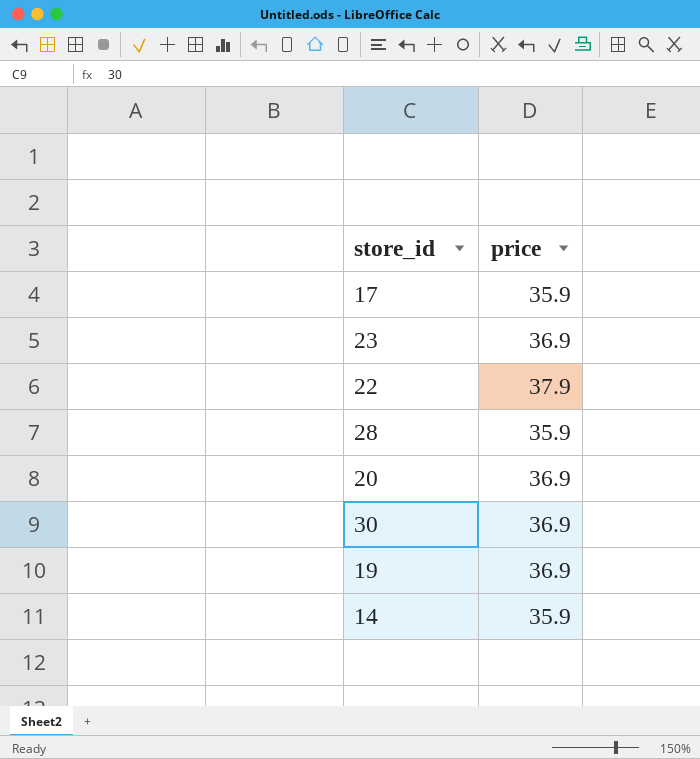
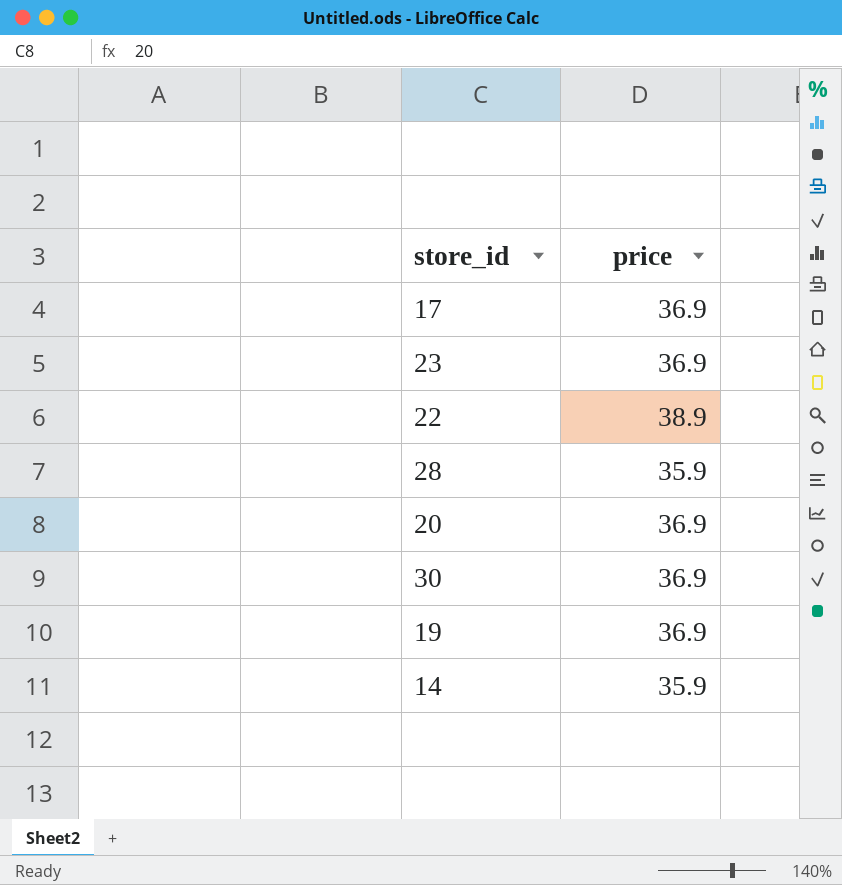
17 | price: 35.9 -> 36.9
22 | price: 37.9 -> 38.9

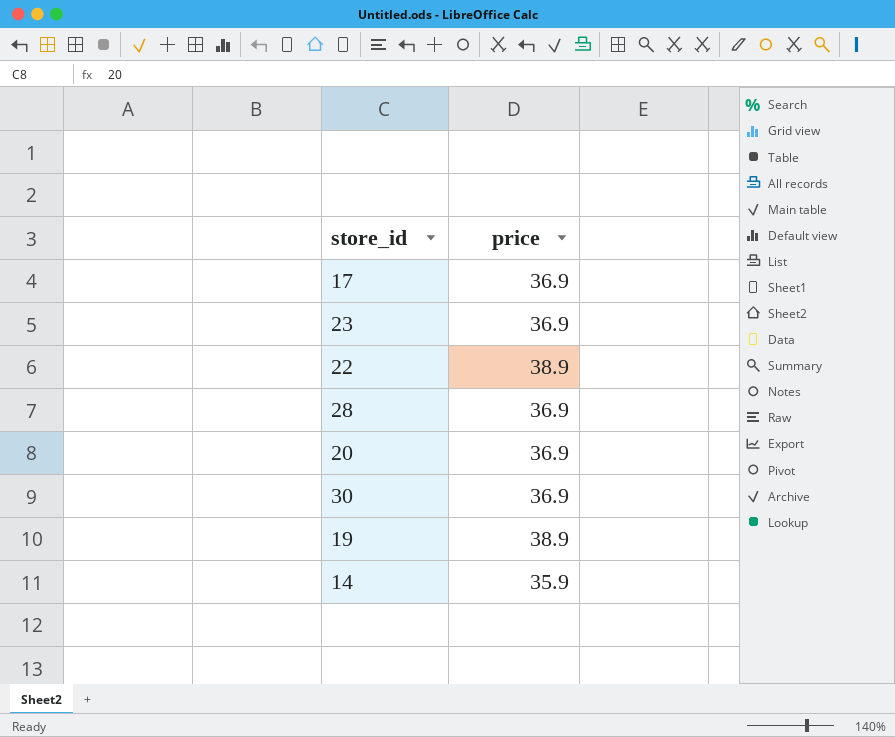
28 | price: 35.9 -> 36.9
19 | price: 36.9 -> 38.9

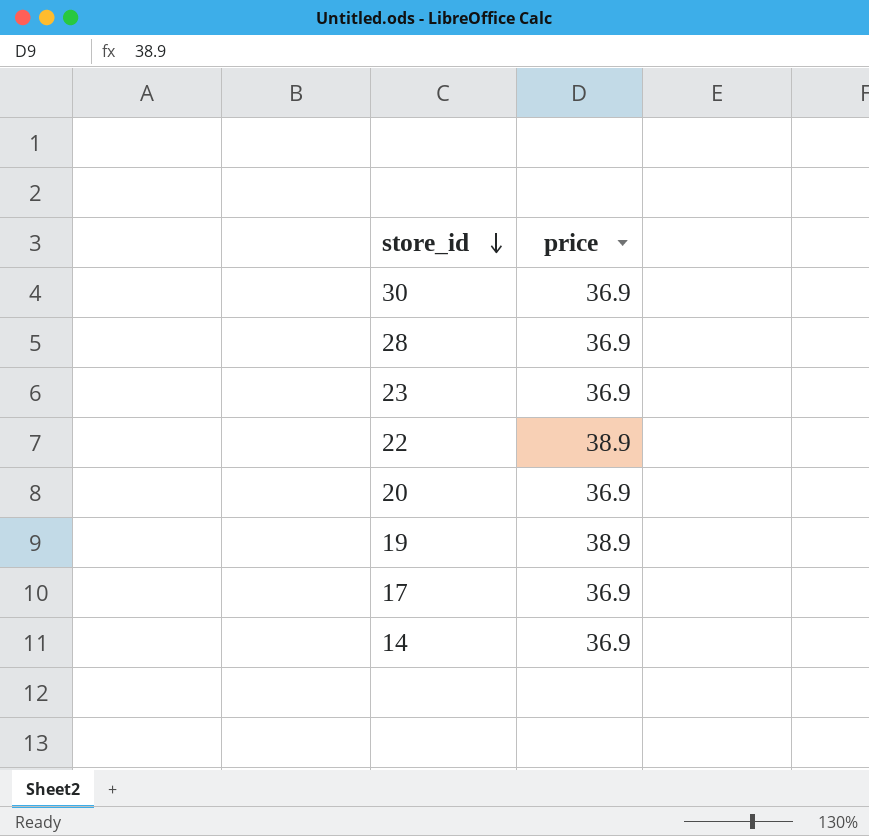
row order: none -> store_id descending
14 | price: 35.9 -> 36.9

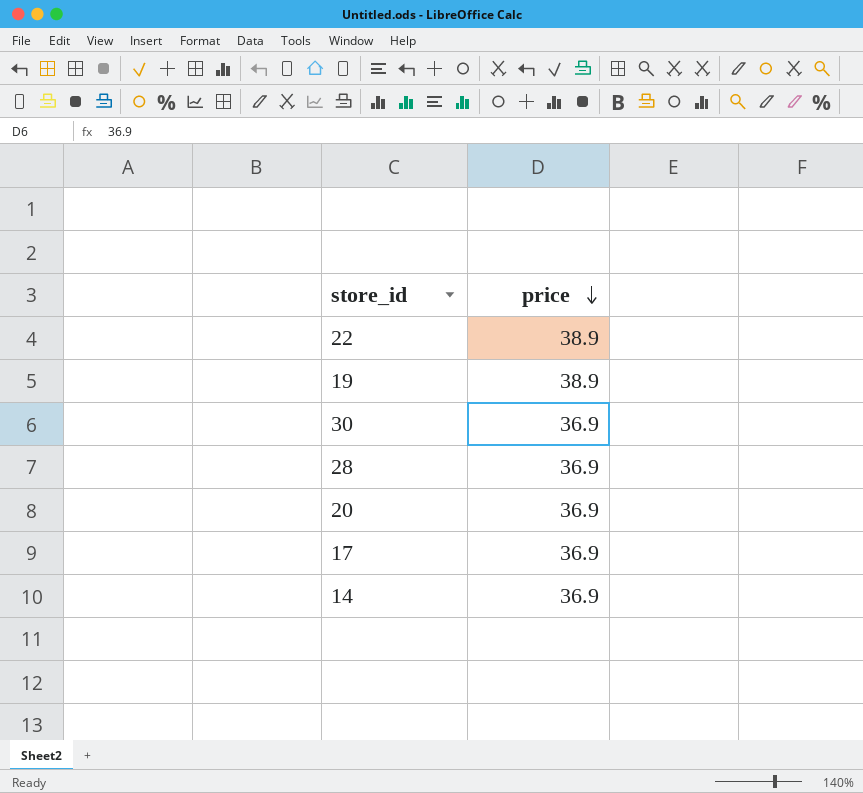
row order: store_id descending -> price descending
row 23: 36.9 -> none

